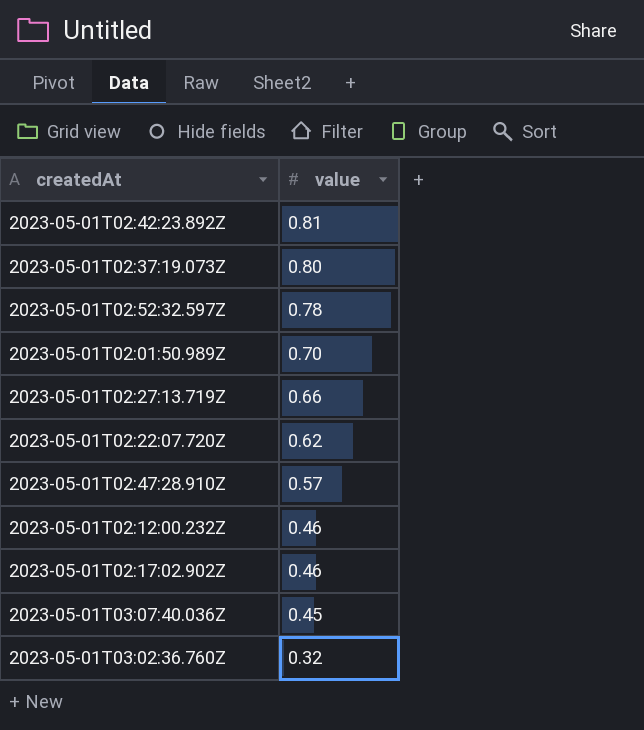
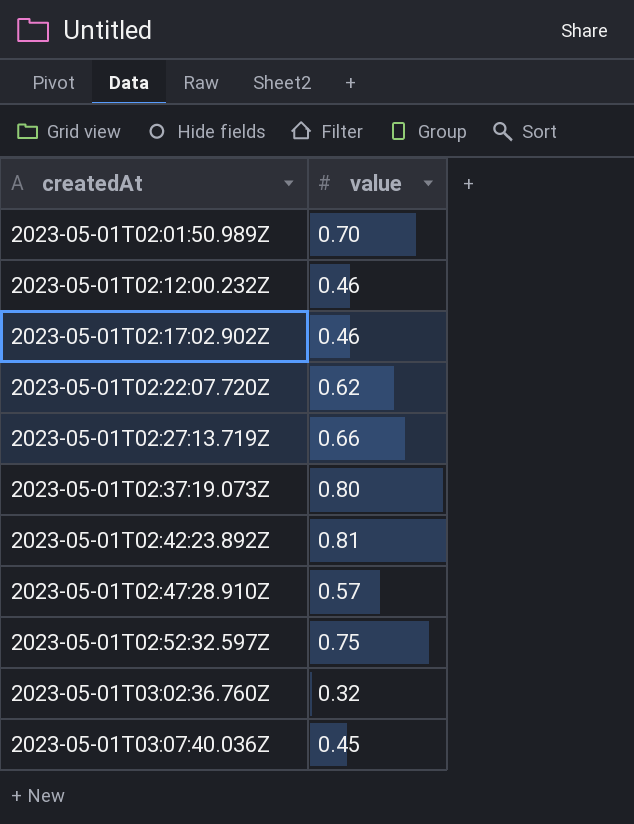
row order: value descending -> createdAt ascending
2023-05-01T02:52:32.597Z | value: 0.78 -> 0.75

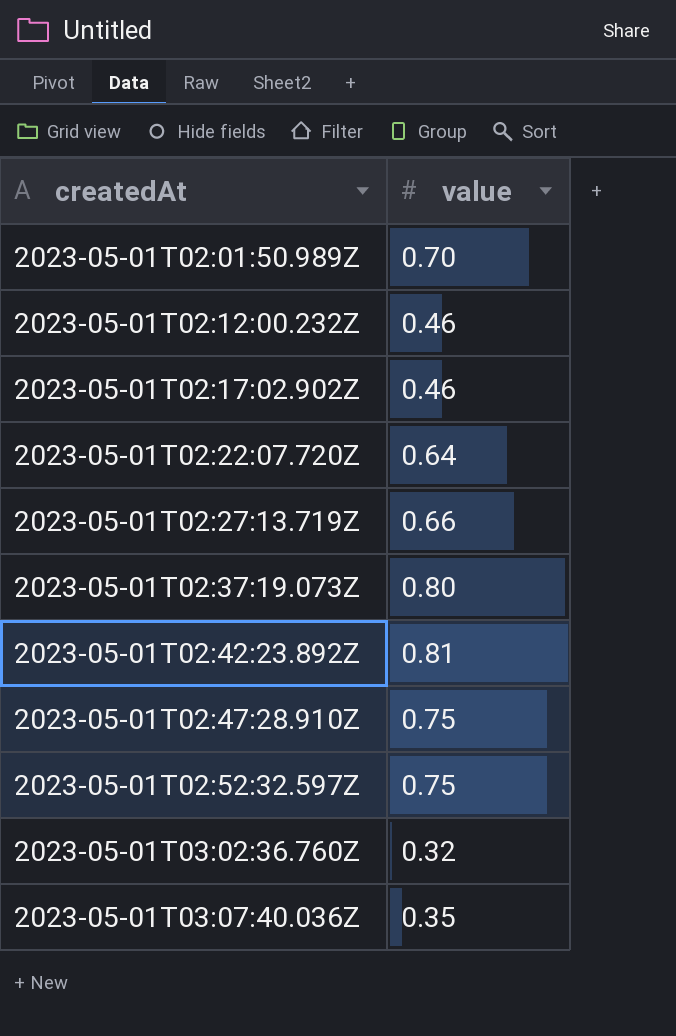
2023-05-01T02:22:07.720Z | value: 0.62 -> 0.64
2023-05-01T02:47:28.910Z | value: 0.57 -> 0.75
2023-05-01T03:07:40.036Z | value: 0.45 -> 0.35

